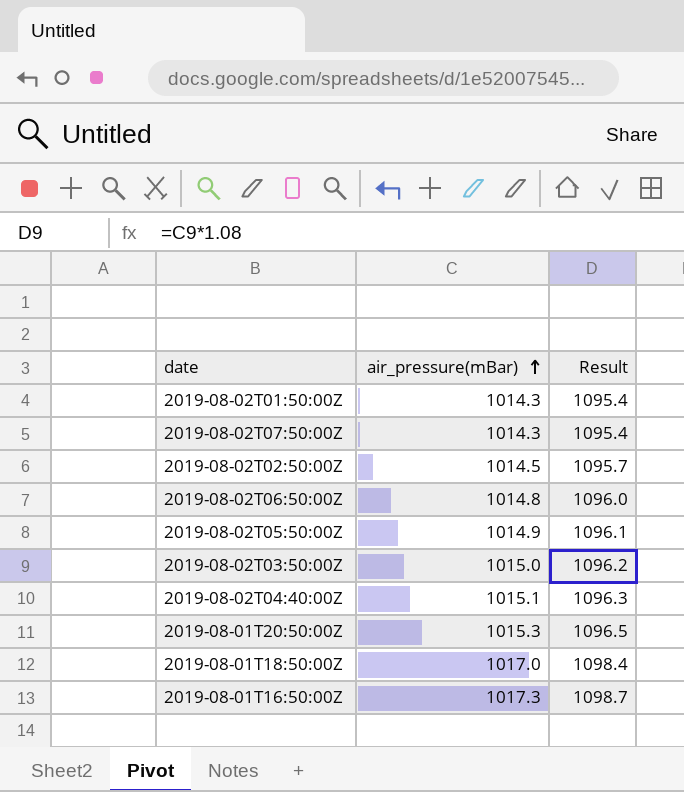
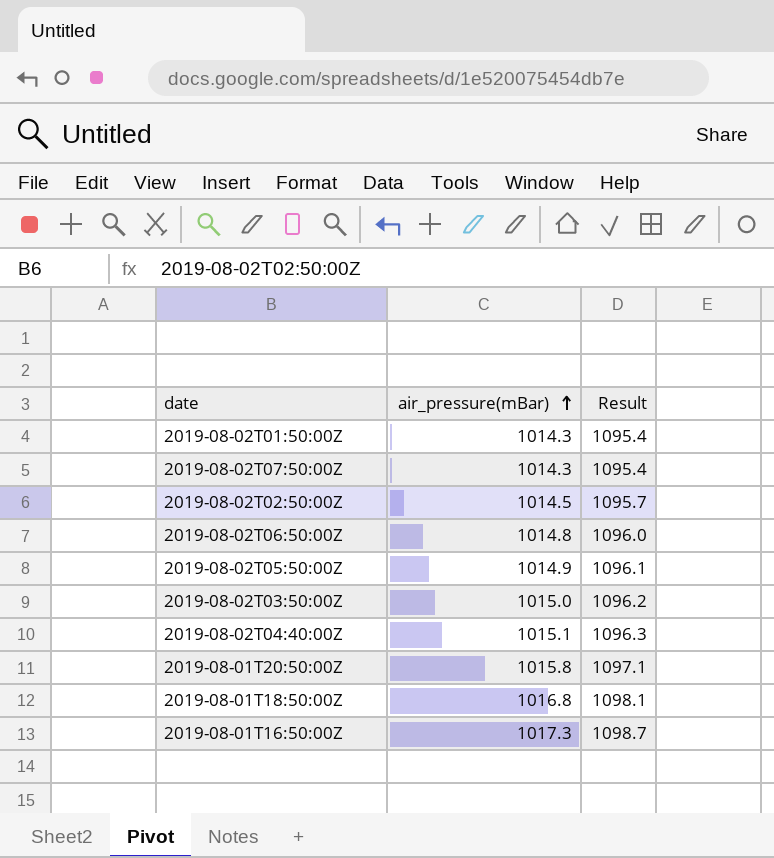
2019-08-01T20:50:00Z | air_pressure(mBar): 1015.3 -> 1015.8
2019-08-01T20:50:00Z | Result: 1096.5 -> 1097.1
2019-08-01T18:50:00Z | air_pressure(mBar): 1017.0 -> 1016.8
2019-08-01T18:50:00Z | Result: 1098.4 -> 1098.1

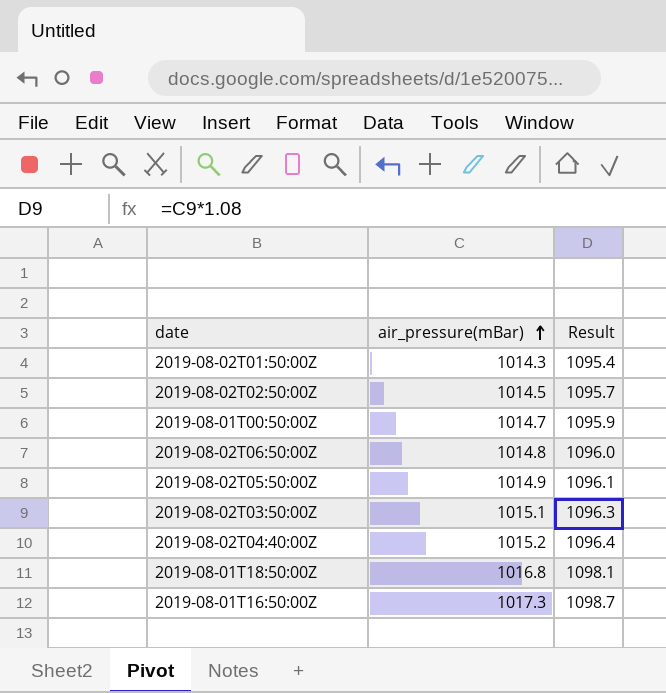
row 2019-08-02T07:50:00Z: 1014.3 | 1095.4 -> none
row 2019-08-01T20:50:00Z: 1015.8 | 1097.1 -> none
row 2019-08-01T00:50:00Z: none -> 1014.7 | 1095.9
2019-08-02T03:50:00Z | air_pressure(mBar): 1015.0 -> 1015.1
2019-08-02T03:50:00Z | Result: 1096.2 -> 1096.3
2019-08-02T04:40:00Z | air_pressure(mBar): 1015.1 -> 1015.2
2019-08-02T04:40:00Z | Result: 1096.3 -> 1096.4

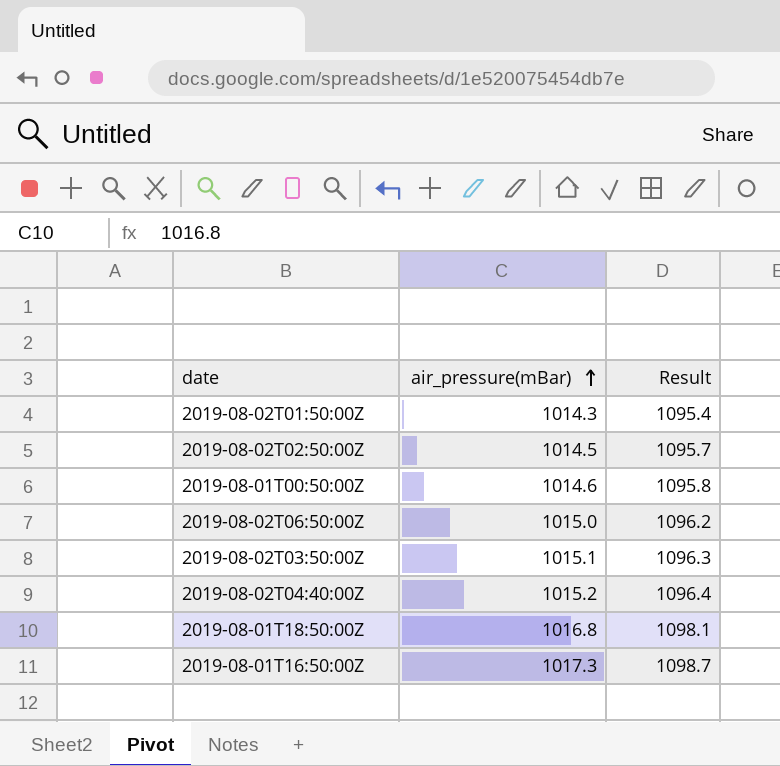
row 2019-08-02T05:50:00Z: 1014.9 | 1096.1 -> none
2019-08-01T00:50:00Z | air_pressure(mBar): 1014.7 -> 1014.6
2019-08-01T00:50:00Z | Result: 1095.9 -> 1095.8
2019-08-02T06:50:00Z | air_pressure(mBar): 1014.8 -> 1015.0
2019-08-02T06:50:00Z | Result: 1096.0 -> 1096.2

